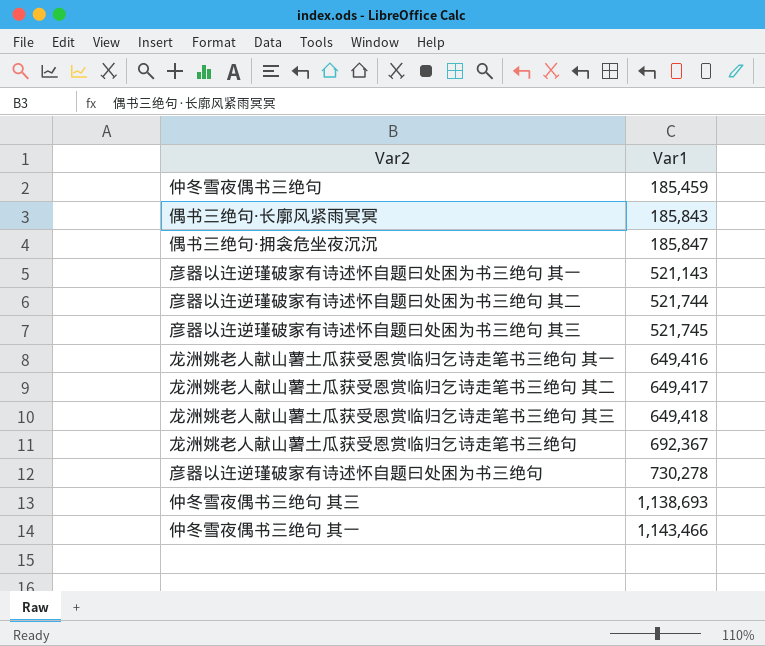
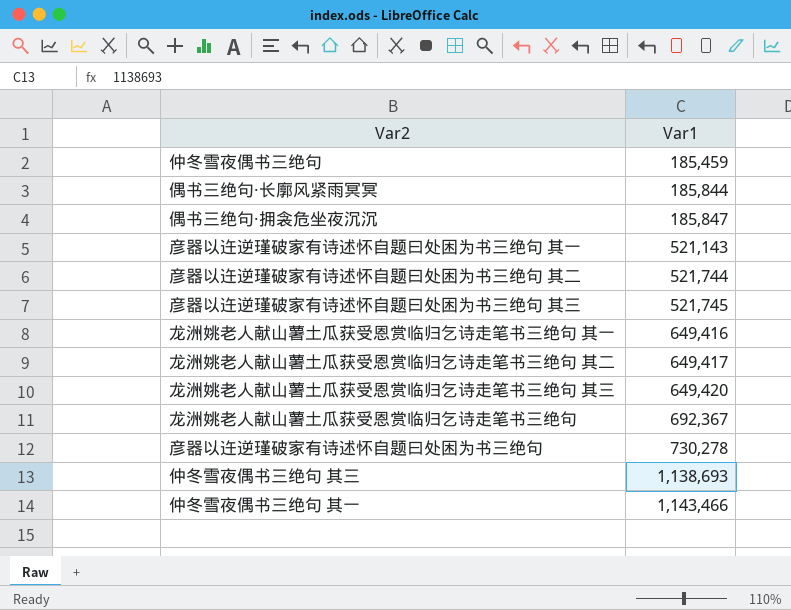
偶书三绝句·长廓风紧雨冥冥 | Var1: 185,843 -> 185,844
龙洲姚老人献山薯土瓜获受恩赏临归乞诗走笔书三绝句 其三 | Var1: 649,418 -> 649,420

